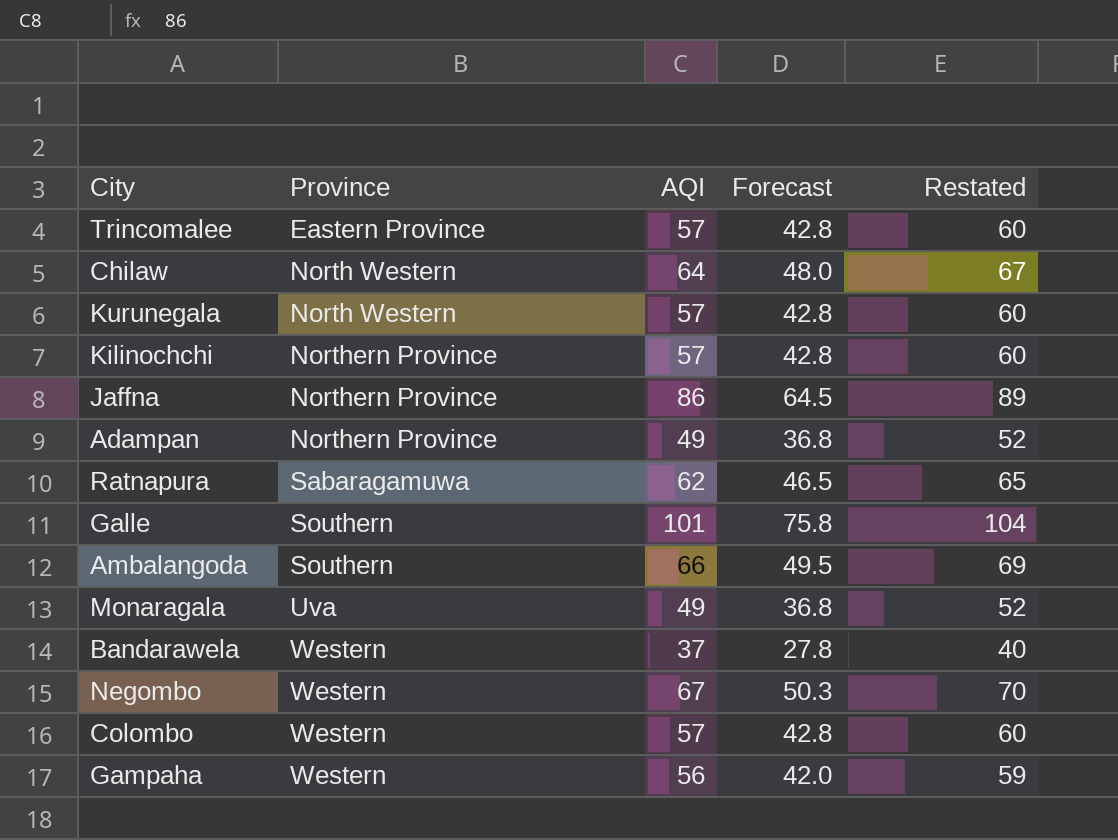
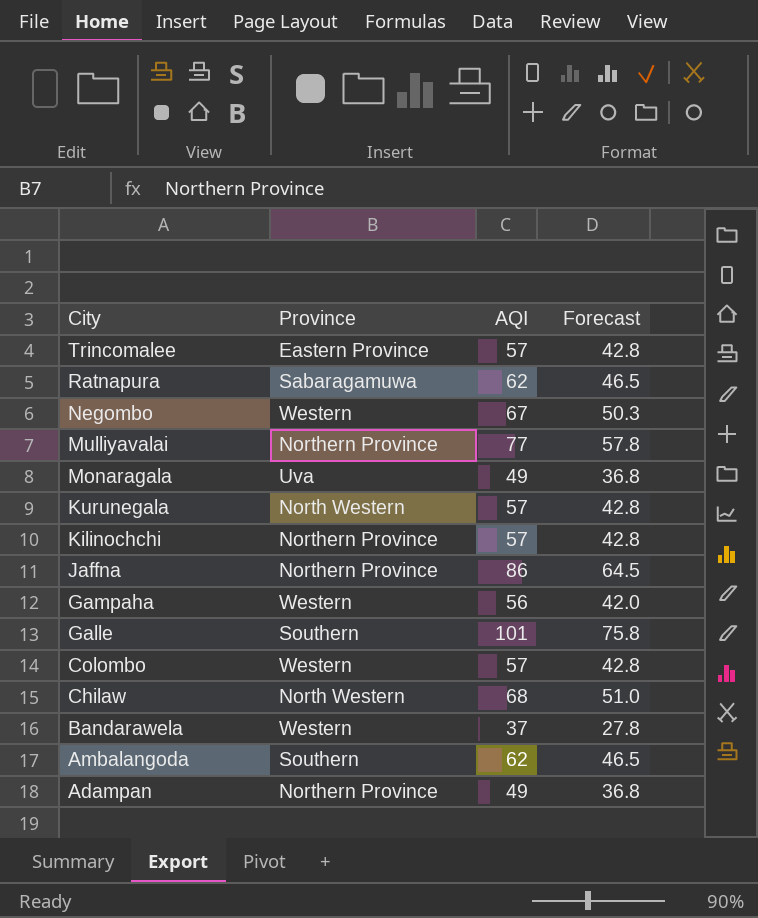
row order: Province ascending -> City descending
column Restated | formula: [AQI] + 3 -> none
row Mulliyavalai: none -> Northern Province | 77 | 57.8
Chilaw | AQI: 64 -> 68
Chilaw | Forecast: 48.0 -> 51.0
Ambalangoda | AQI: 66 -> 62
Ambalangoda | Forecast: 49.5 -> 46.5

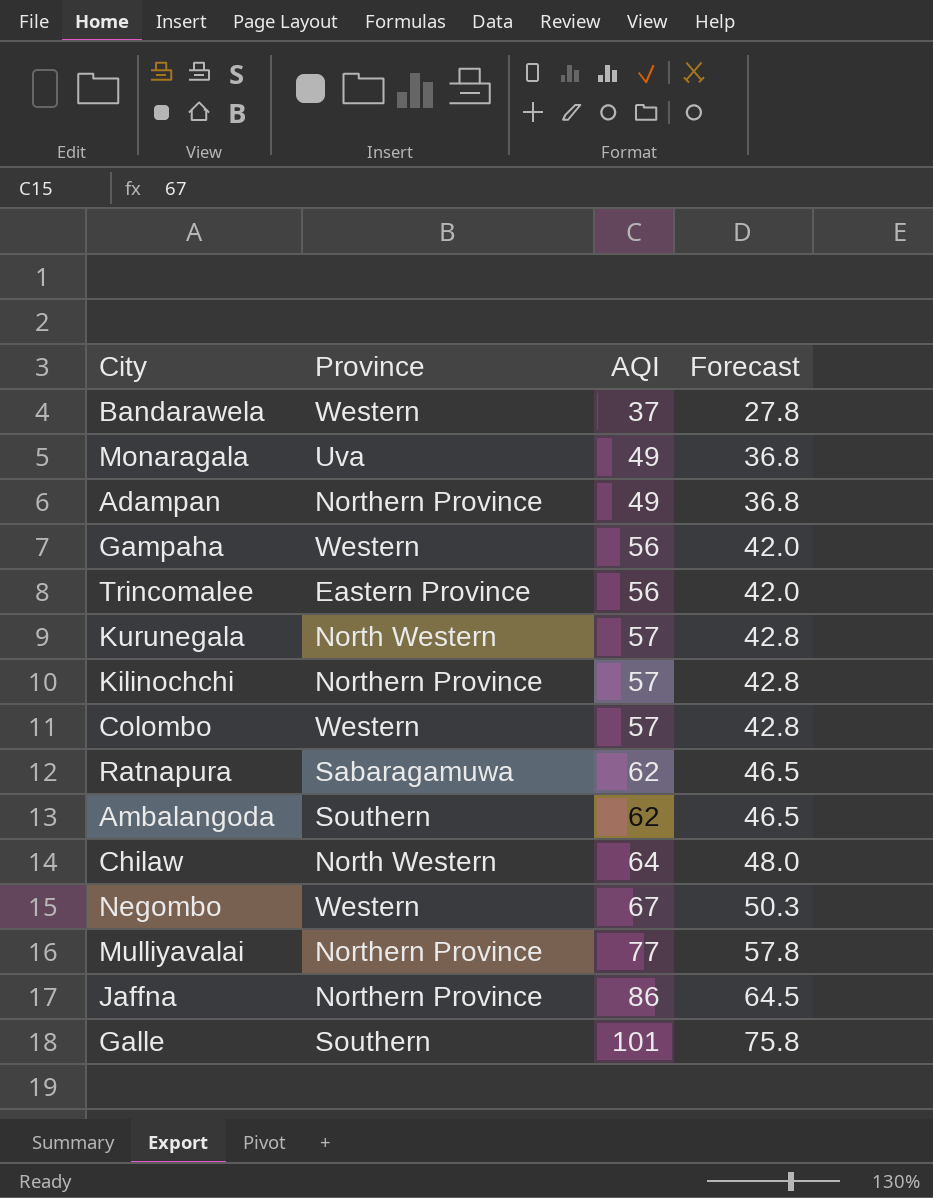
row order: City descending -> AQI ascending
Trincomalee | AQI: 57 -> 56
Trincomalee | Forecast: 42.8 -> 42.0
Chilaw | AQI: 68 -> 64
Chilaw | Forecast: 51.0 -> 48.0

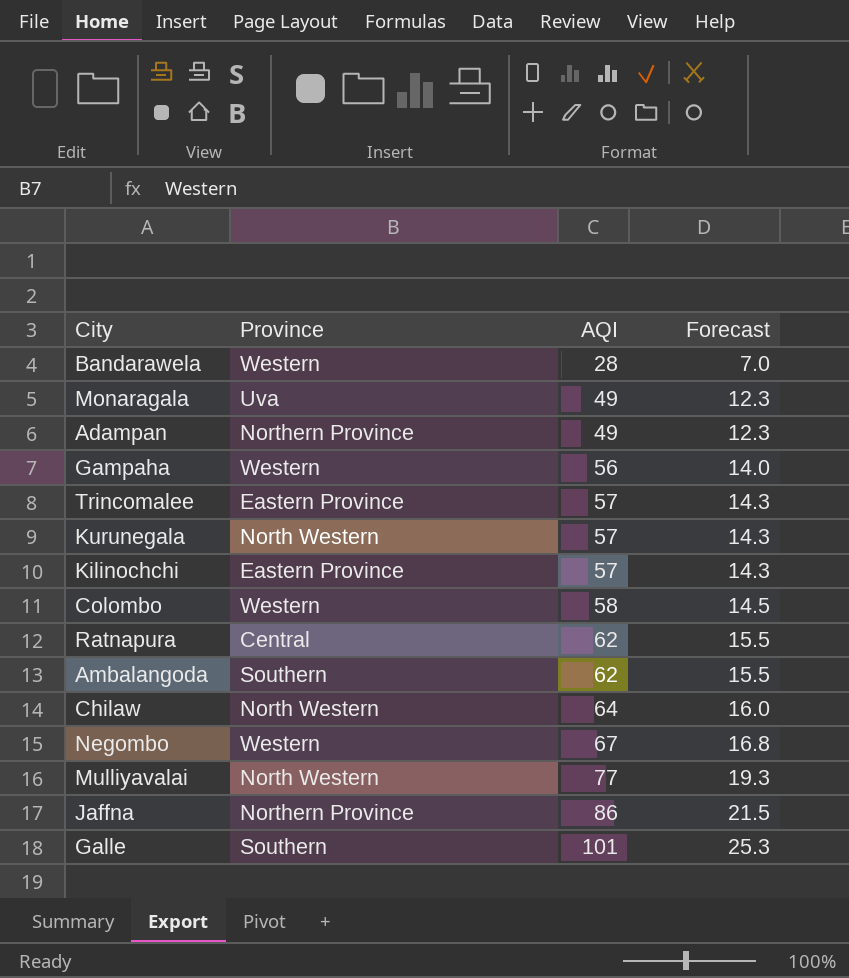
column Forecast | formula: [AQI] * 0.75 -> [AQI] * 0.25
Bandarawela | AQI: 37 -> 28
Trincomalee | AQI: 56 -> 57
Kilinochchi | Province: Northern Province -> Eastern Province
Colombo | AQI: 57 -> 58
Ratnapura | Province: Sabaragamuwa -> Central
Mulliyavalai | Province: Northern Province -> North Western

